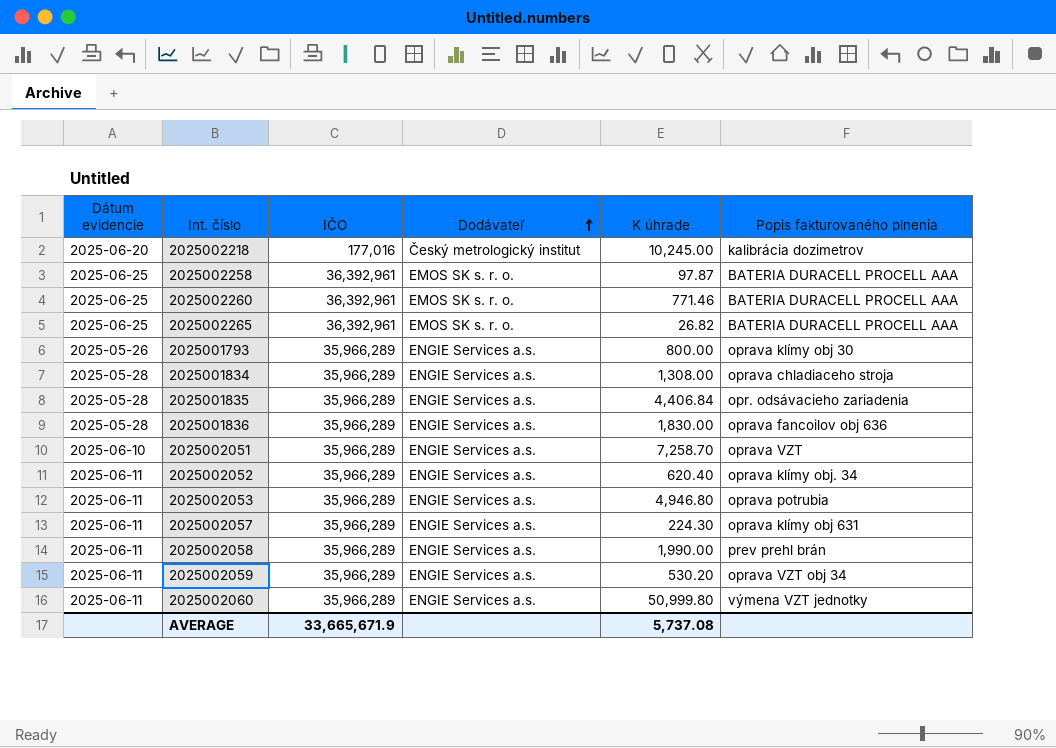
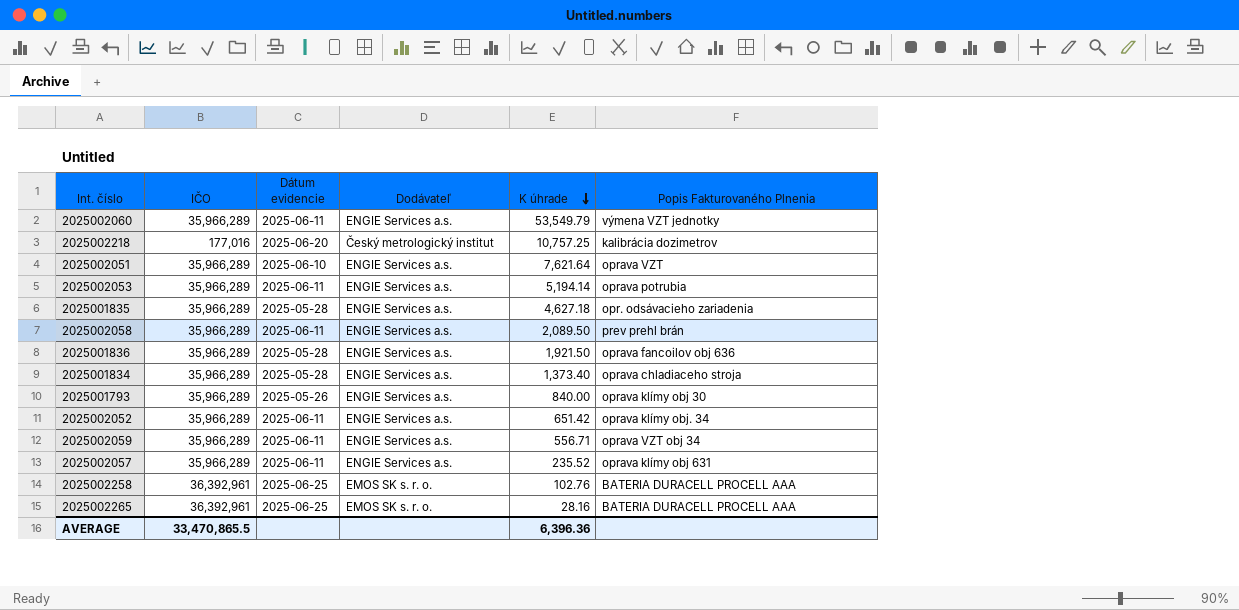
row order: Dodávateľ ascending -> K úhrade descending
column Dátum evidencie | position: 1 -> 3
column name: Popis fakturovaného plnenia -> Popis Fakturovaného Plnenia
row 2025002260: 2025-06-25 | 36,392,961 | EMOS SK s. r. o. | 771.46 | BATERIA DURACELL PROCELL AAA -> none
2025002060 | K úhrade: 50,999.80 -> 53,549.79
2025002218 | K úhrade: 10,245.00 -> 10,757.25
2025002051 | K úhrade: 7,258.70 -> 7,621.64
2025002053 | K úhrade: 4,946.80 -> 5,194.14
2025001835 | K úhrade: 4,406.84 -> 4,627.18
2025002058 | K úhrade: 1,990.00 -> 2,089.50
2025001836 | K úhrade: 1,830.00 -> 1,921.50
2025001834 | K úhrade: 1,308.00 -> 1,373.40
2025001793 | K úhrade: 800.00 -> 840.00
2025002052 | K úhrade: 620.40 -> 651.42
2025002059 | K úhrade: 530.20 -> 556.71
2025002057 | K úhrade: 224.30 -> 235.52
2025002258 | K úhrade: 97.87 -> 102.76
2025002265 | K úhrade: 26.82 -> 28.16
AVERAGE | IČO: 33,665,671.9 -> 33,470,865.5
AVERAGE | K úhrade: 5,737.08 -> 6,396.36

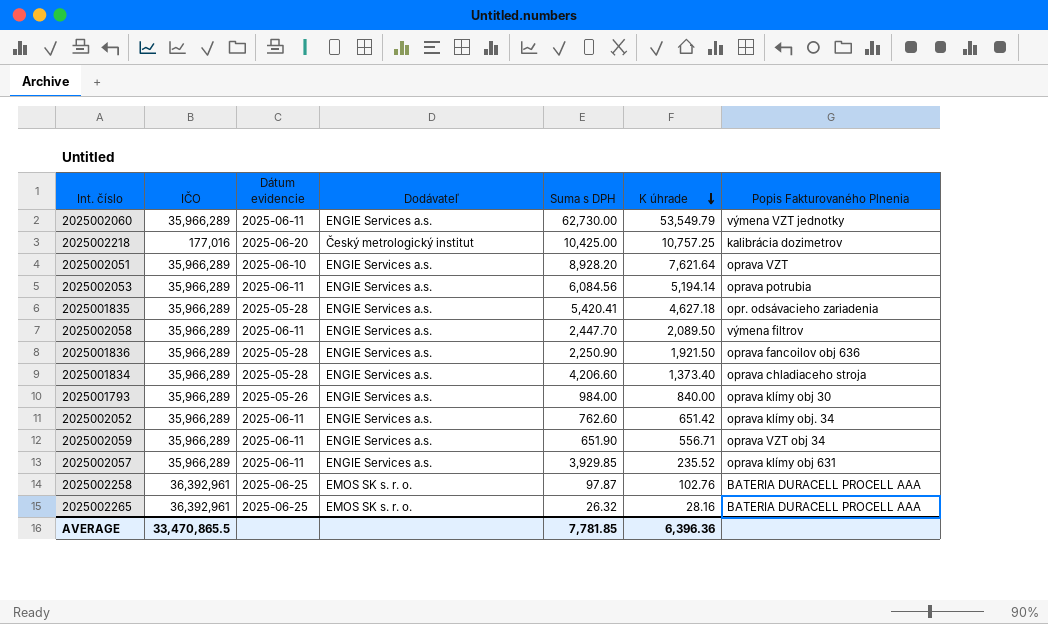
column Suma s DPH | position: none -> 5
2025002058 | Popis Fakturovaného Plnenia: prev prehl brán -> výmena filtrov

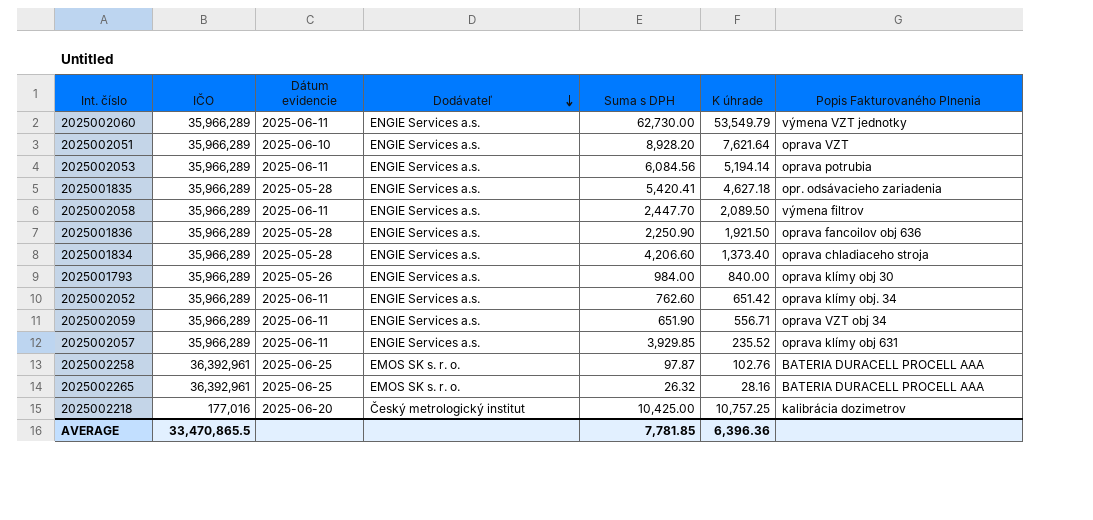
row order: K úhrade descending -> Dodávateľ descending

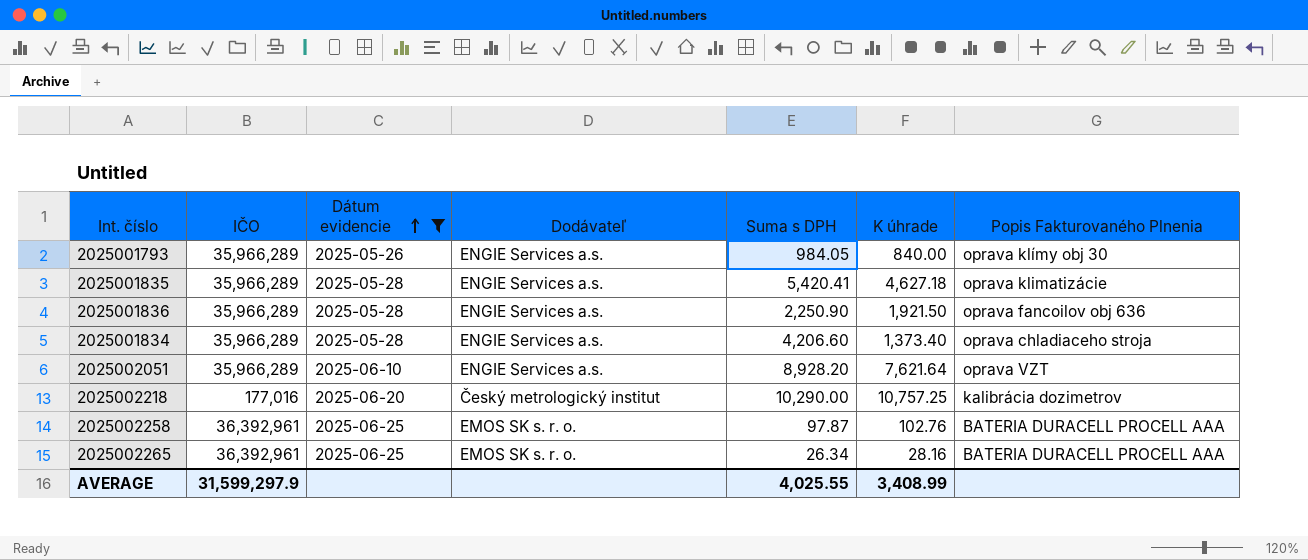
filter: none -> Dátum evidencie != 2025-06-11
row order: Dodávateľ descending -> Dátum evidencie ascending
2025001793 | Suma s DPH: 984.00 -> 984.05
2025001835 | Popis Fakturovaného Plnenia: opr. odsávacieho zariadenia -> oprava klimatizácie
2025002218 | Suma s DPH: 10,425.00 -> 10,290.00
2025002265 | Suma s DPH: 26.32 -> 26.34
AVERAGE | IČO: 33,470,865.5 -> 31,599,297.9
AVERAGE | Suma s DPH: 7,781.85 -> 4,025.55
AVERAGE | K úhrade: 6,396.36 -> 3,408.99

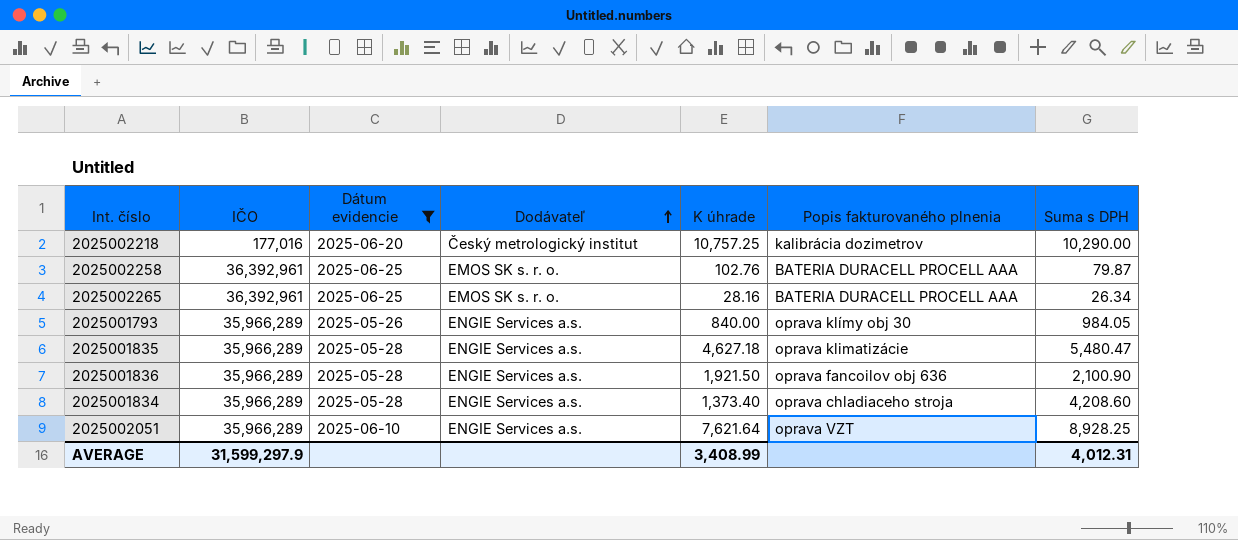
row order: Dátum evidencie ascending -> Dodávateľ ascending
column name: Popis Fakturovaného Plnenia -> Popis fakturovaného plnenia
column Suma s DPH | position: 5 -> 7
2025002258 | Suma s DPH: 97.87 -> 79.87
2025001835 | Suma s DPH: 5,420.41 -> 5,480.47
2025001836 | Suma s DPH: 2,250.90 -> 2,100.90
2025001834 | Suma s DPH: 4,206.60 -> 4,208.60
2025002051 | Suma s DPH: 8,928.20 -> 8,928.25
AVERAGE | Suma s DPH: 4,025.55 -> 4,012.31

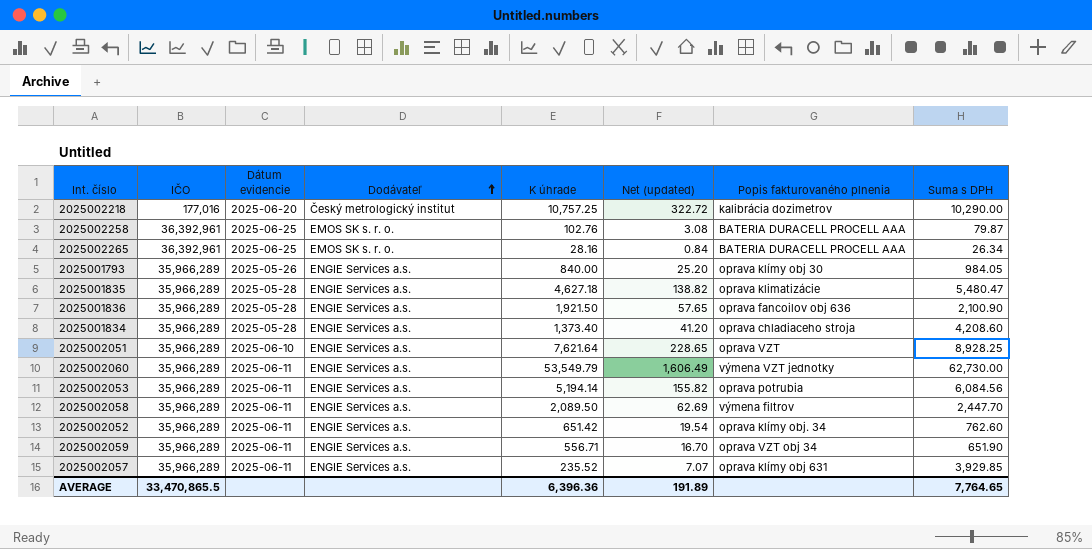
filter: Dátum evidencie != 2025-06-11 -> none
column Net (updated) | formula: none -> [K úhrade] * 0.03
AVERAGE | IČO: 31,599,297.9 -> 33,470,865.5
AVERAGE | K úhrade: 3,408.99 -> 6,396.36
AVERAGE | Suma s DPH: 4,012.31 -> 7,764.65

